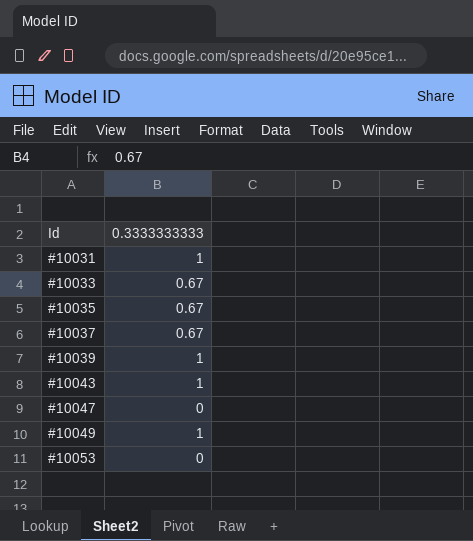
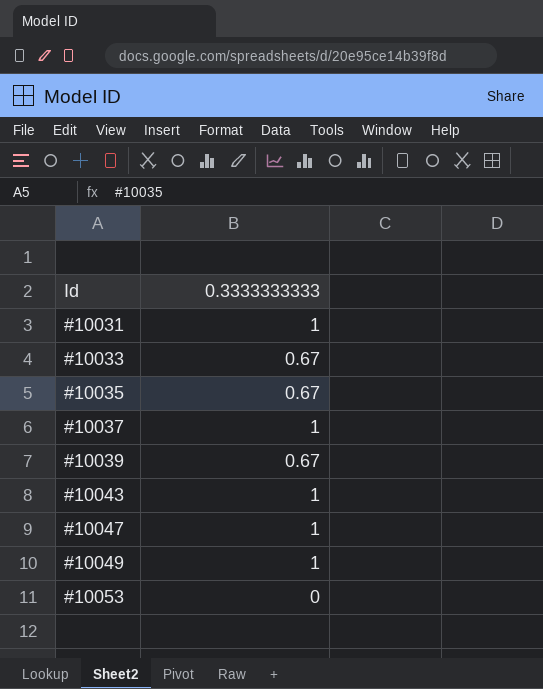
#10037 | 0.3333333333: 0.67 -> 1
#10039 | 0.3333333333: 1 -> 0.67
#10047 | 0.3333333333: 0 -> 1

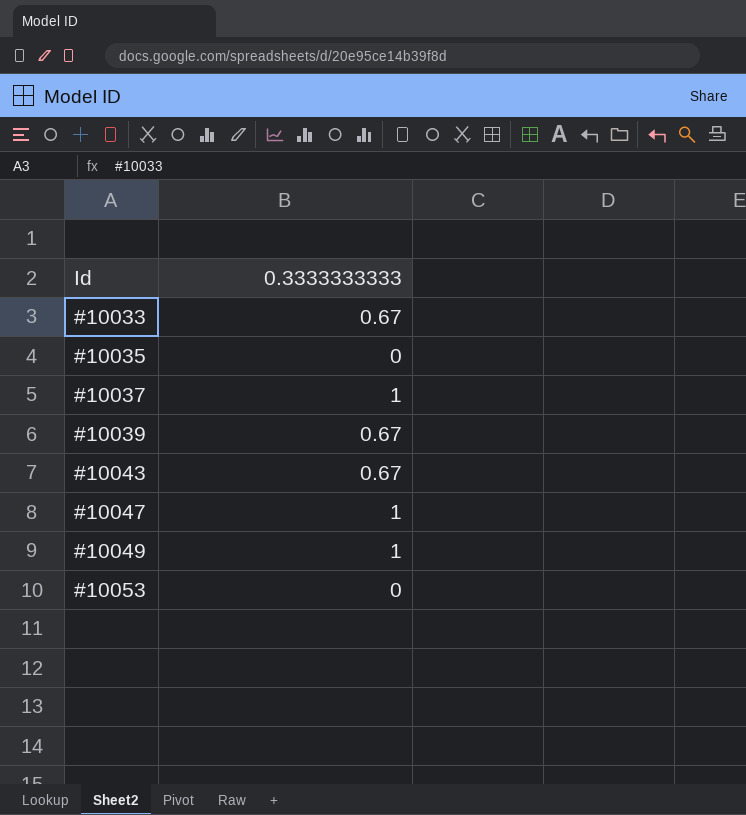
row #10031: 1 -> none
#10035 | 0.3333333333: 0.67 -> 0
#10043 | 0.3333333333: 1 -> 0.67

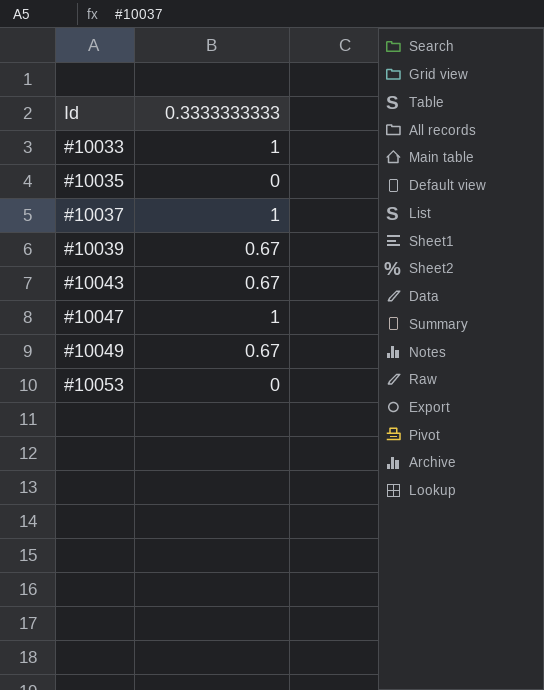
#10033 | 0.3333333333: 0.67 -> 1
#10049 | 0.3333333333: 1 -> 0.67

